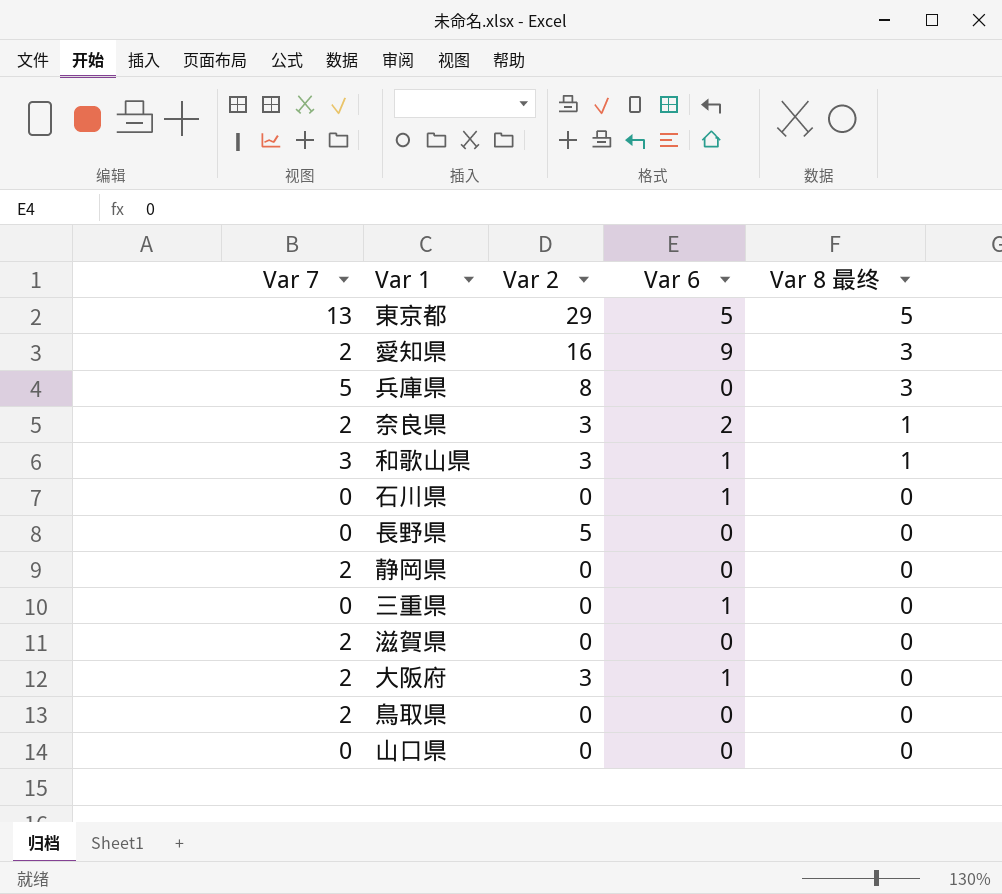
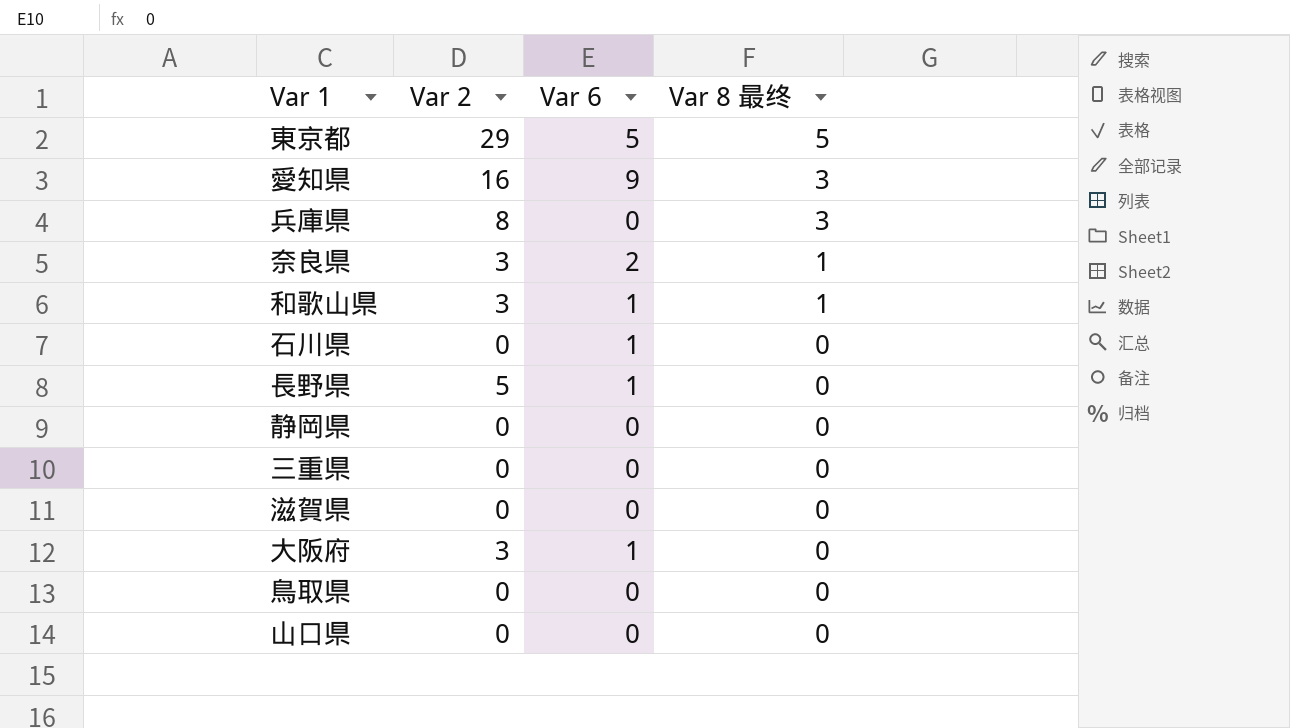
column Var 7 | position: 1 -> none
長野県 | Var 6: 0 -> 1
三重県 | Var 6: 1 -> 0

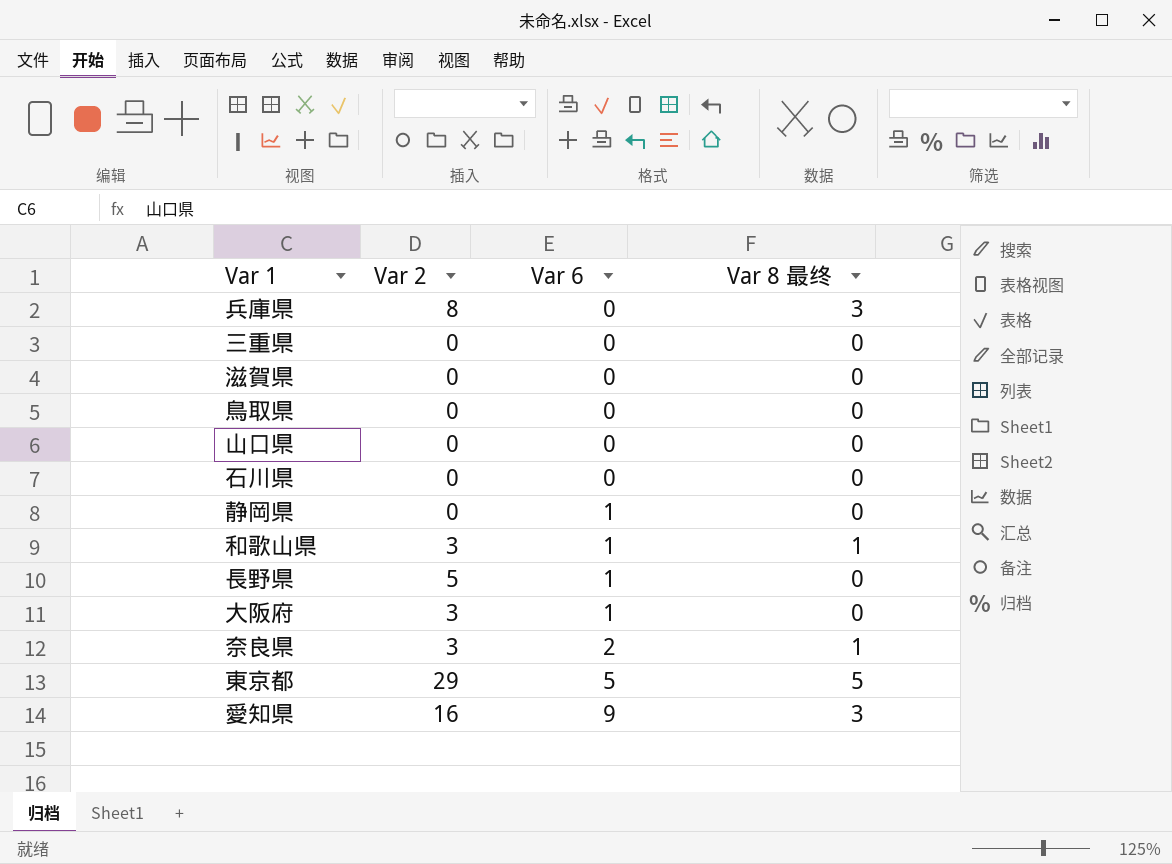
row order: Var 8 最终 descending -> Var 6 ascending
石川県 | Var 6: 1 -> 0
静岡県 | Var 6: 0 -> 1

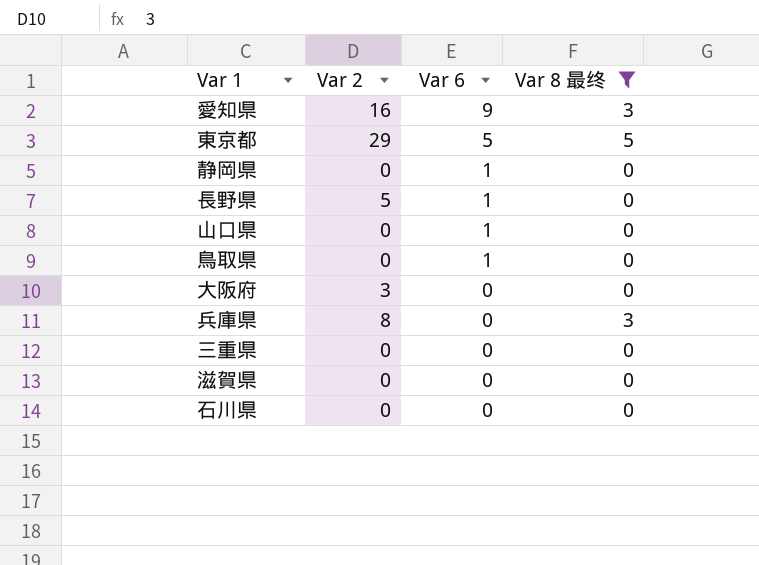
filter: none -> Var 8 最终 != 1
row order: Var 6 ascending -> Var 6 descending
山口県 | Var 6: 0 -> 1
鳥取県 | Var 6: 0 -> 1
大阪府 | Var 6: 1 -> 0

